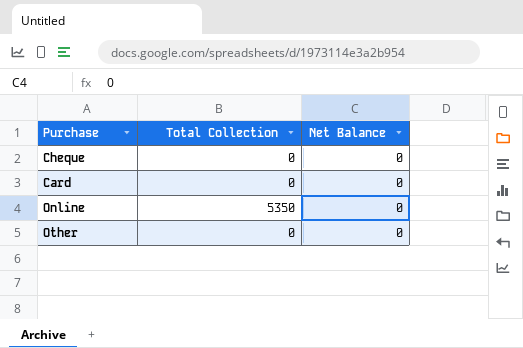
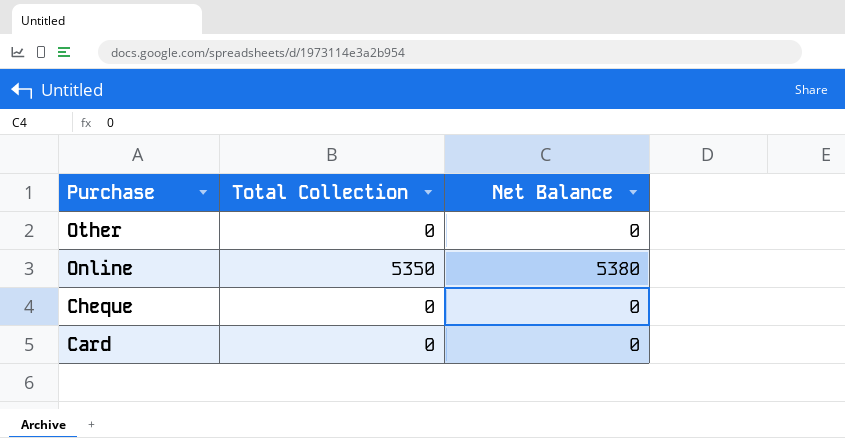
row order: none -> Purchase descending
Online | Net Balance: 0 -> 5380

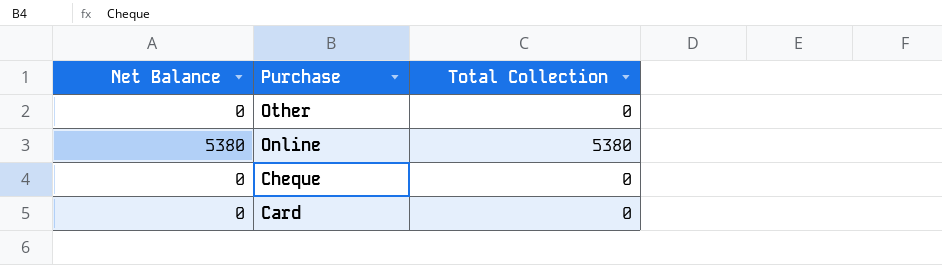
column Net Balance | position: 3 -> 1
Online | Total Collection: 5350 -> 5380

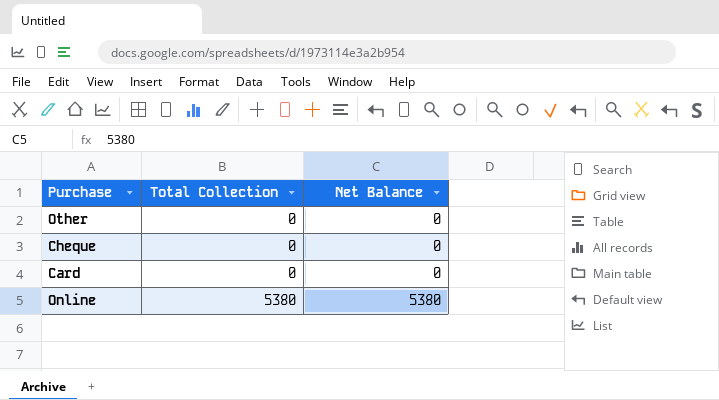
row order: Purchase descending -> Total Collection ascending
column Net Balance | position: 1 -> 3

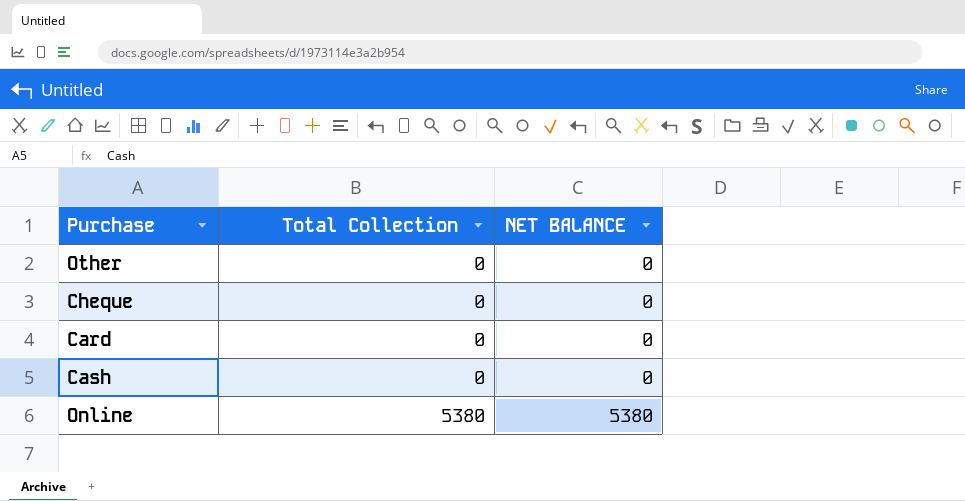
column name: Net Balance -> NET BALANCE
row Cash: none -> 0 | 0

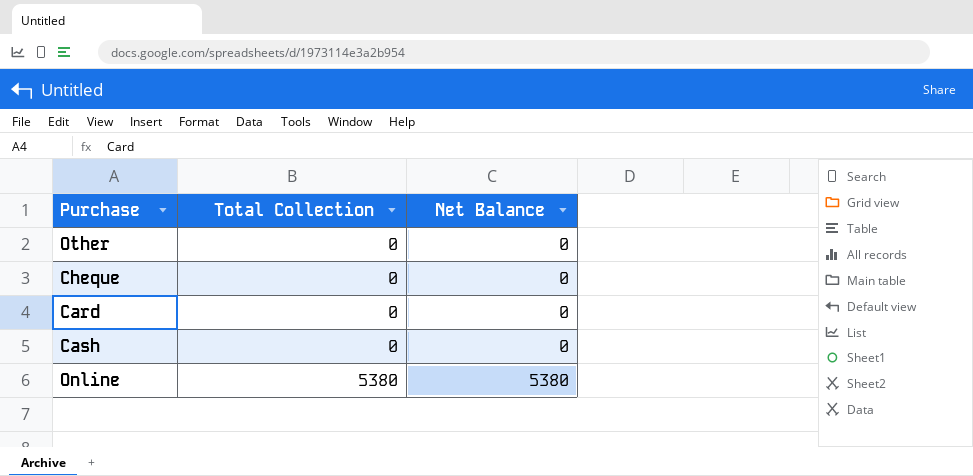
column name: NET BALANCE -> Net Balance

